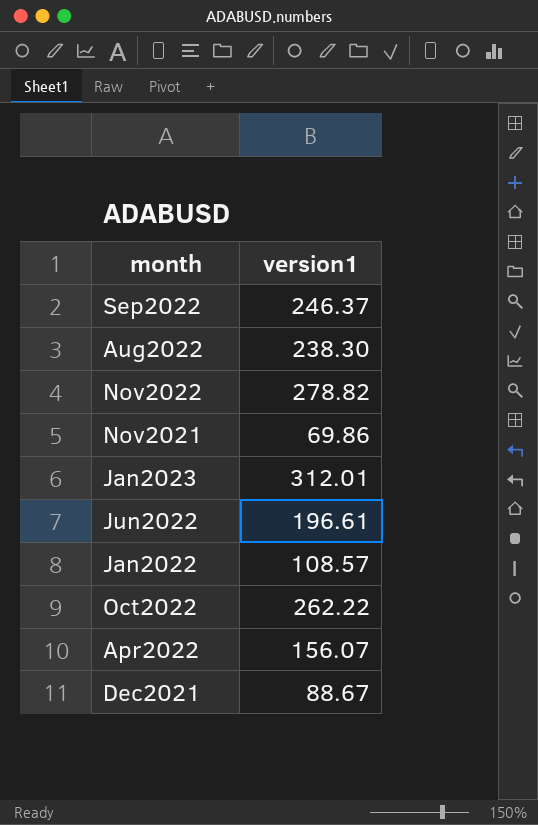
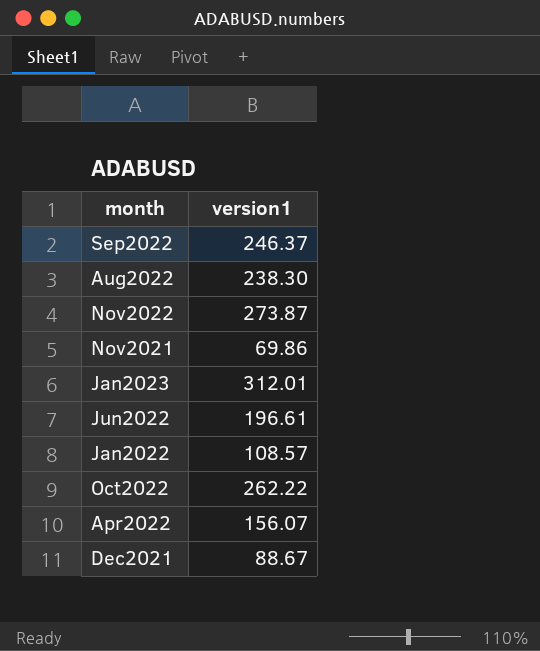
Nov2022 | version1: 278.82 -> 273.87

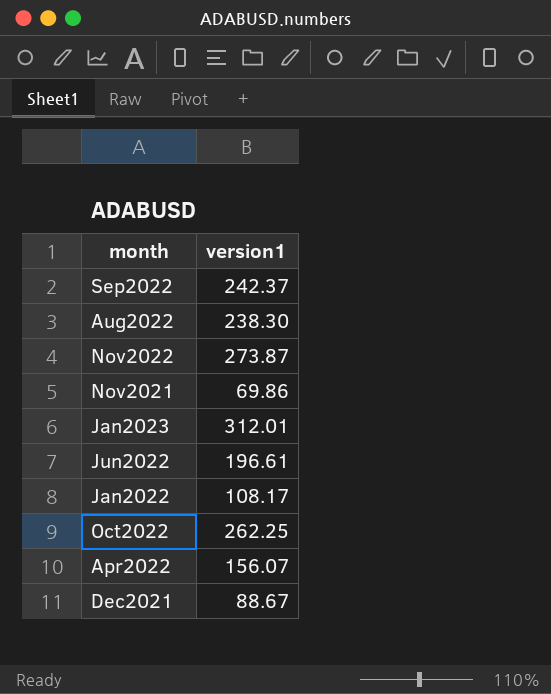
Sep2022 | version1: 246.37 -> 242.37
Jan2022 | version1: 108.57 -> 108.17
Oct2022 | version1: 262.22 -> 262.25

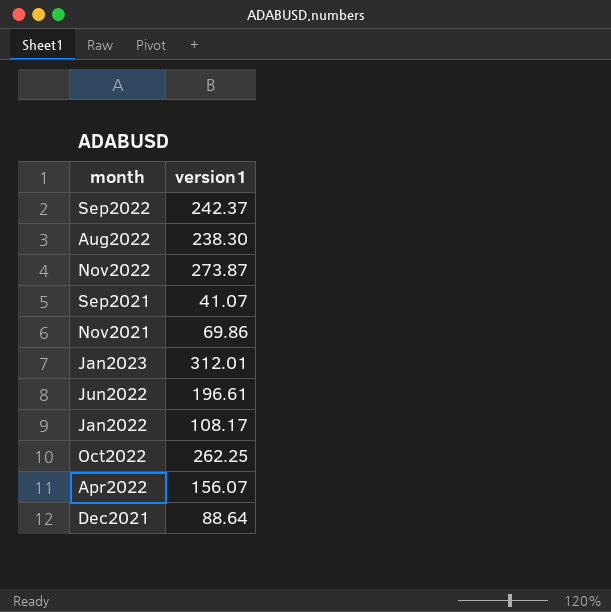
row Sep2021: none -> 41.07
Dec2021 | version1: 88.67 -> 88.64

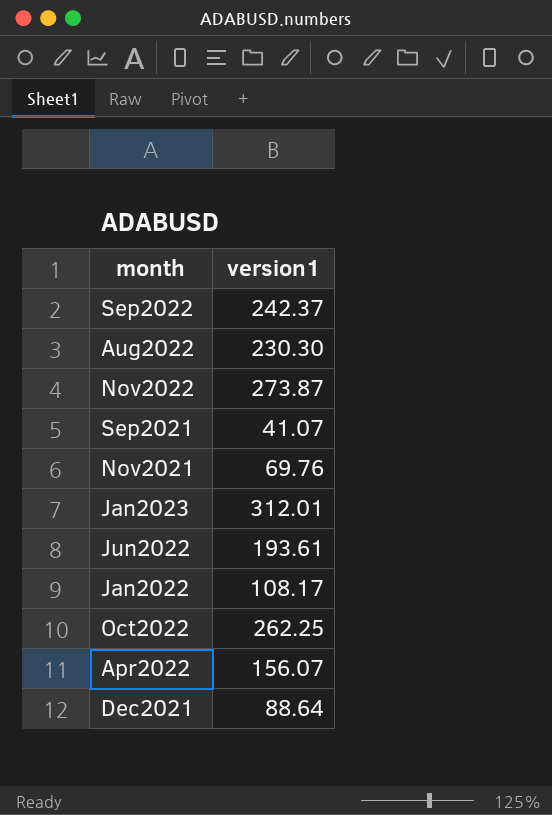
Aug2022 | version1: 238.30 -> 230.30
Nov2021 | version1: 69.86 -> 69.76
Jun2022 | version1: 196.61 -> 193.61

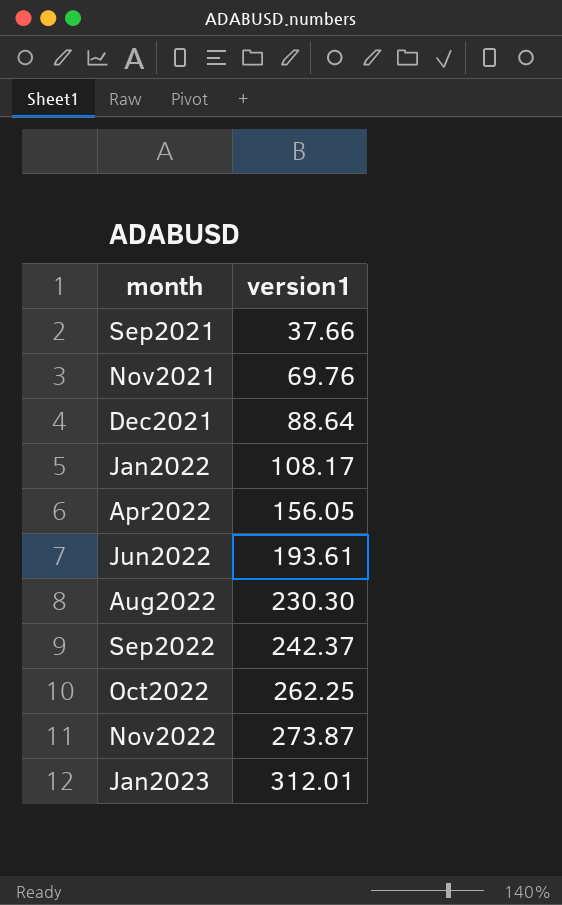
row order: none -> month ascending
Sep2021 | version1: 41.07 -> 37.66
Apr2022 | version1: 156.07 -> 156.05

